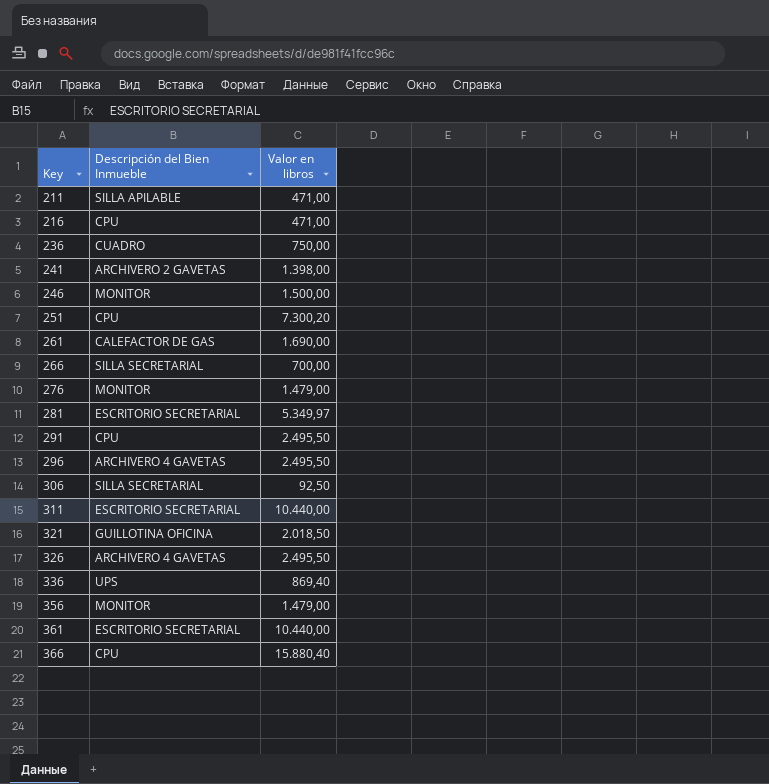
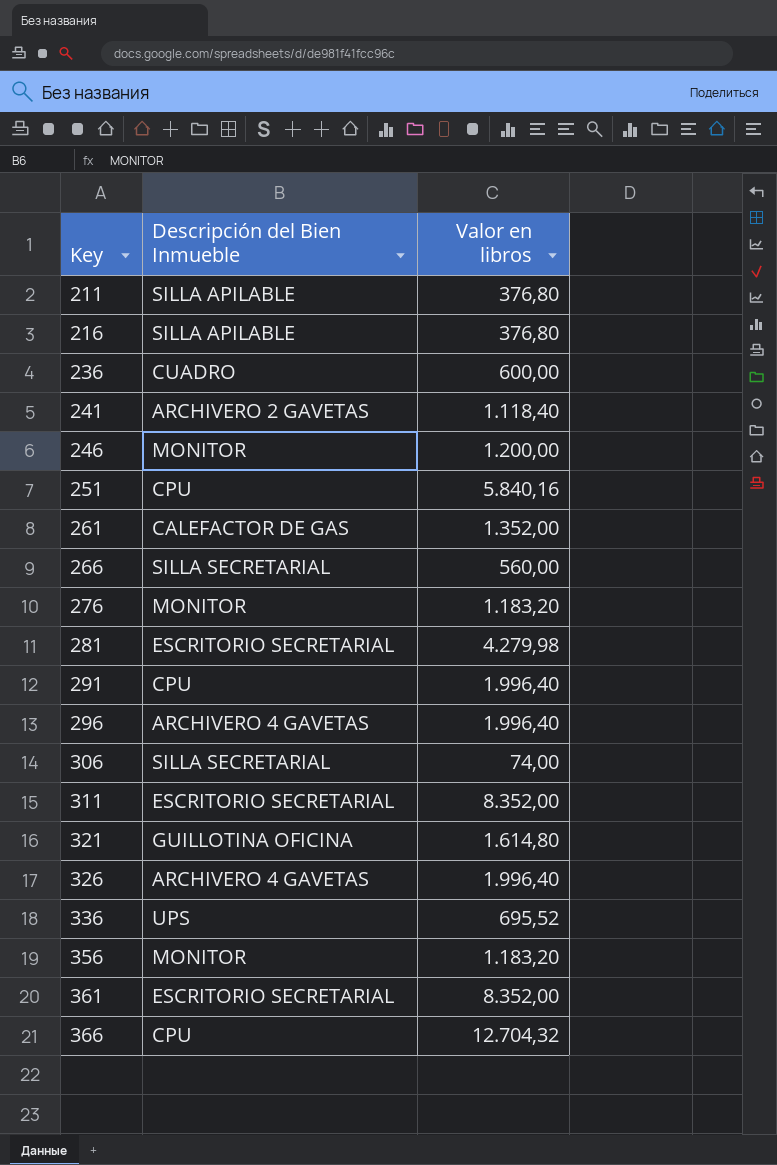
211 | Valor en libros: 471,00 -> 376,80
216 | Descripción del Bien Inmueble: CPU -> SILLA APILABLE
216 | Valor en libros: 471,00 -> 376,80
236 | Valor en libros: 750,00 -> 600,00
241 | Valor en libros: 1.398,00 -> 1.118,40
246 | Valor en libros: 1.500,00 -> 1.200,00
251 | Valor en libros: 7.300,20 -> 5.840,16
261 | Valor en libros: 1.690,00 -> 1.352,00
266 | Valor en libros: 700,00 -> 560,00
276 | Valor en libros: 1.479,00 -> 1.183,20
281 | Valor en libros: 5.349,97 -> 4.279,98
291 | Valor en libros: 2.495,50 -> 1.996,40
296 | Valor en libros: 2.495,50 -> 1.996,40
306 | Valor en libros: 92,50 -> 74,00
311 | Valor en libros: 10.440,00 -> 8.352,00
321 | Valor en libros: 2.018,50 -> 1.614,80
326 | Valor en libros: 2.495,50 -> 1.996,40
336 | Valor en libros: 869,40 -> 695,52
356 | Valor en libros: 1.479,00 -> 1.183,20
361 | Valor en libros: 10.440,00 -> 8.352,00
366 | Valor en libros: 15.880,40 -> 12.704,32

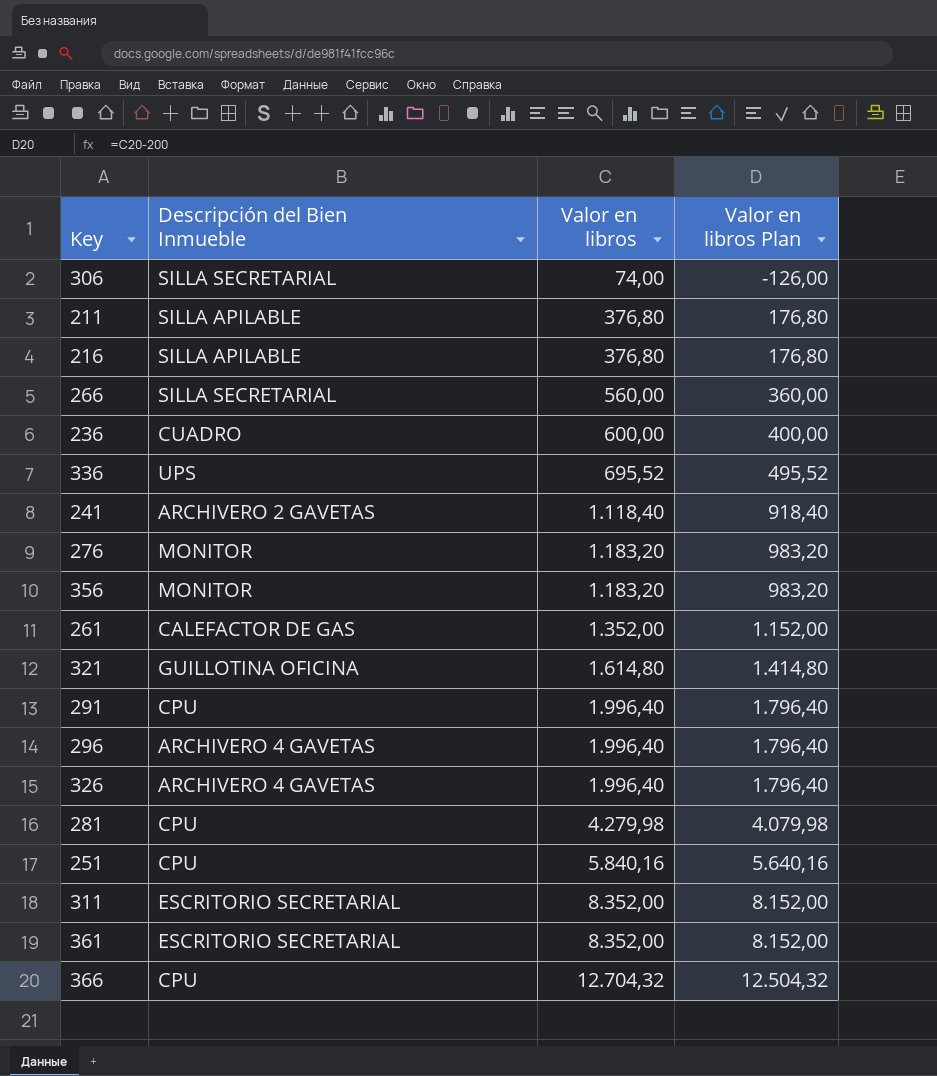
row order: Key ascending -> Valor en libros ascending
column Valor en libros Plan | formula: none -> [Valor en libros] - 200
row 246: MONITOR | 1.200,00 -> none
281 | Descripción del Bien Inmueble: ESCRITORIO SECRETARIAL -> CPU

